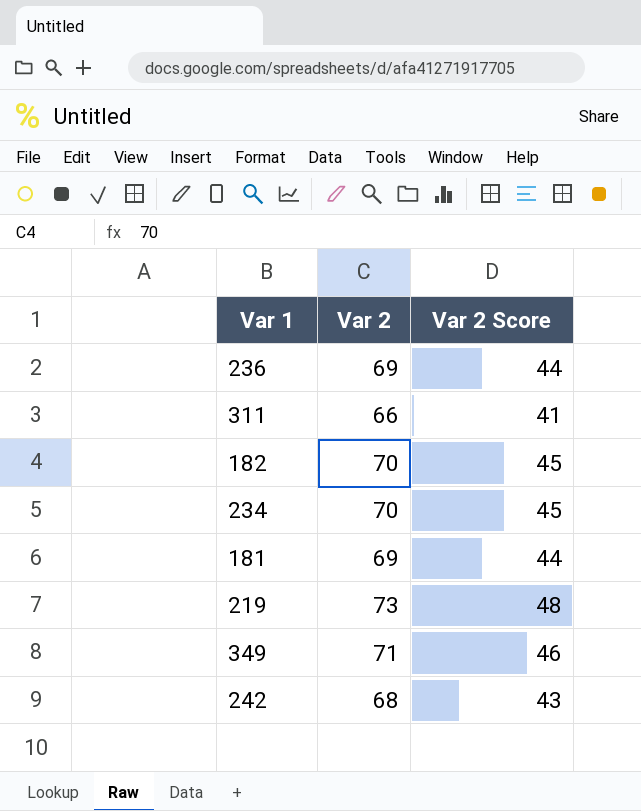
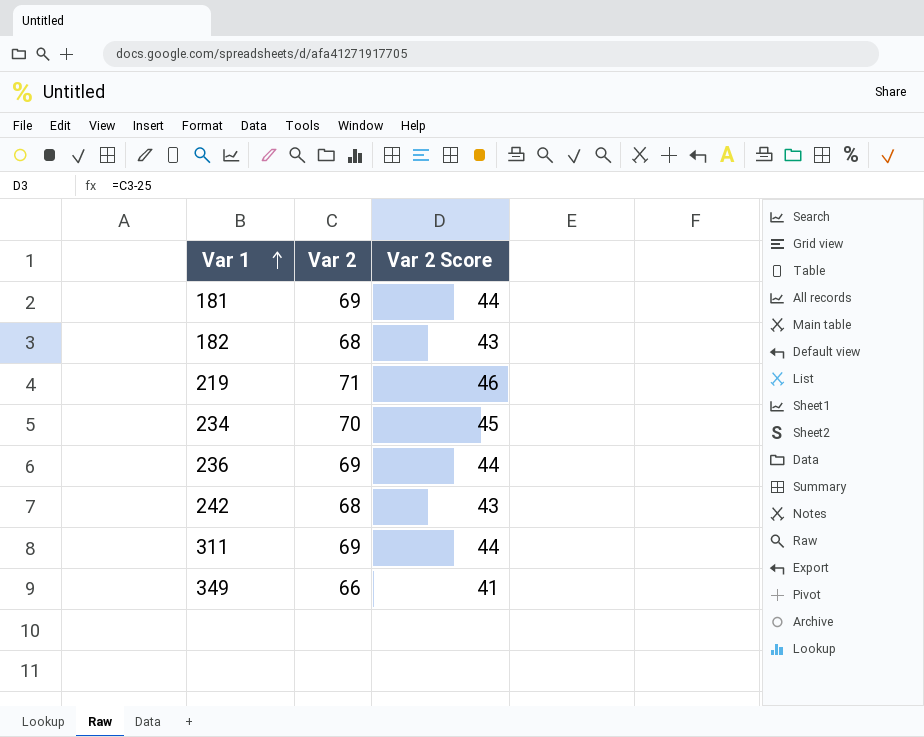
row order: none -> Var 1 ascending
182 | Var 2: 70 -> 68
182 | Var 2 Score: 45 -> 43
219 | Var 2: 73 -> 71
219 | Var 2 Score: 48 -> 46
311 | Var 2: 66 -> 69
311 | Var 2 Score: 41 -> 44
349 | Var 2: 71 -> 66
349 | Var 2 Score: 46 -> 41

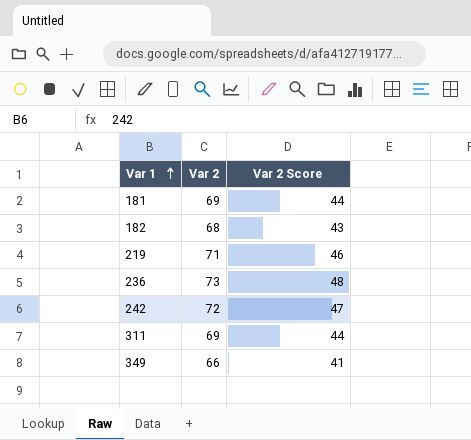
row 234: 70 | 45 -> none
236 | Var 2: 69 -> 73
236 | Var 2 Score: 44 -> 48
242 | Var 2: 68 -> 72
242 | Var 2 Score: 43 -> 47

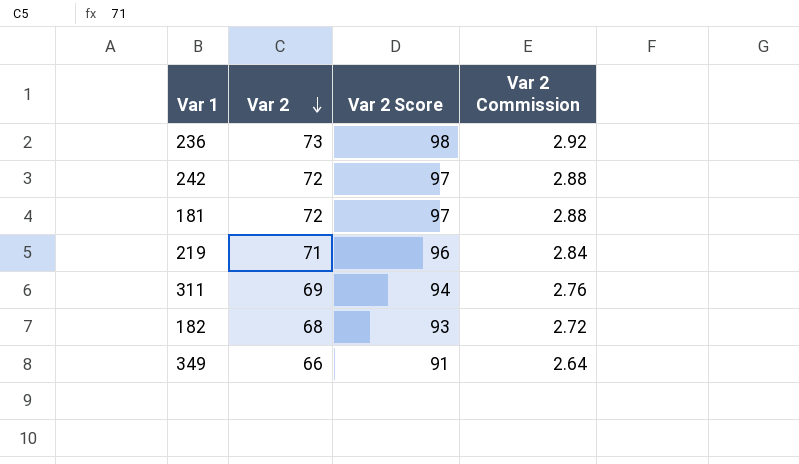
row order: Var 1 ascending -> Var 2 descending
column Var 2 Score | formula: [Var 2] - 25 -> [Var 2] + 25
column Var 2 Commission | formula: none -> [Var 2] * 0.04
181 | Var 2: 69 -> 72

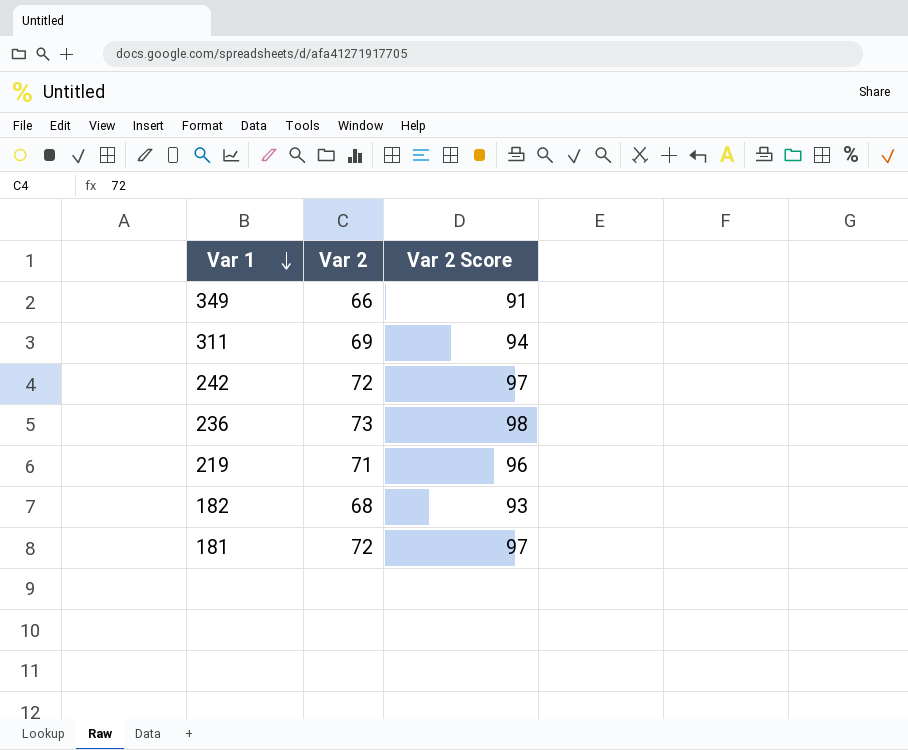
row order: Var 2 descending -> Var 1 descending
column Var 2 Commission | formula: [Var 2] * 0.04 -> none

